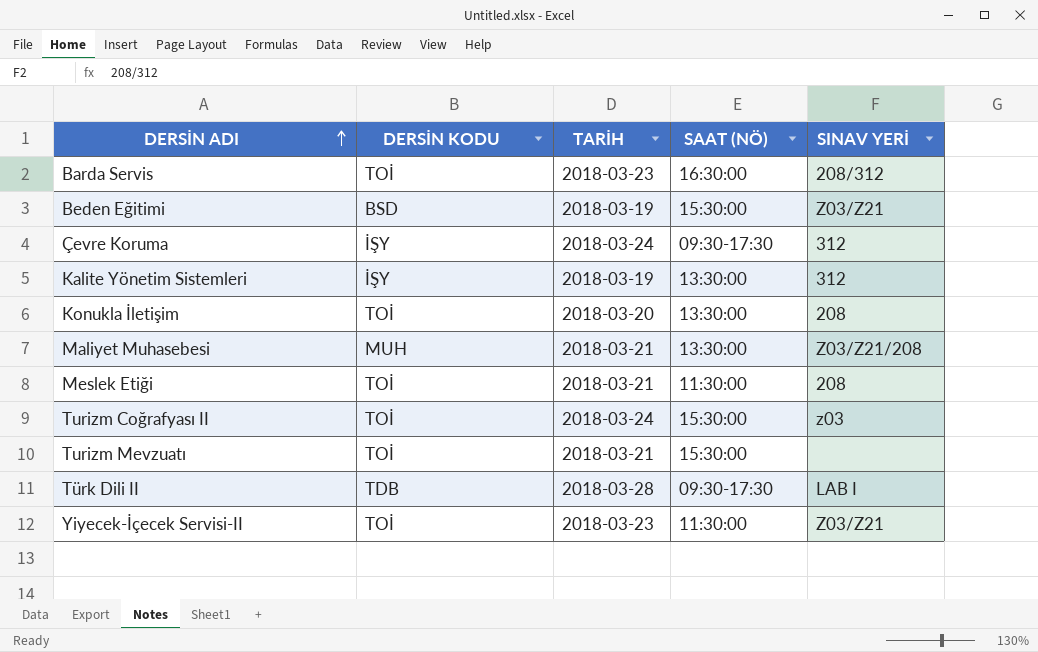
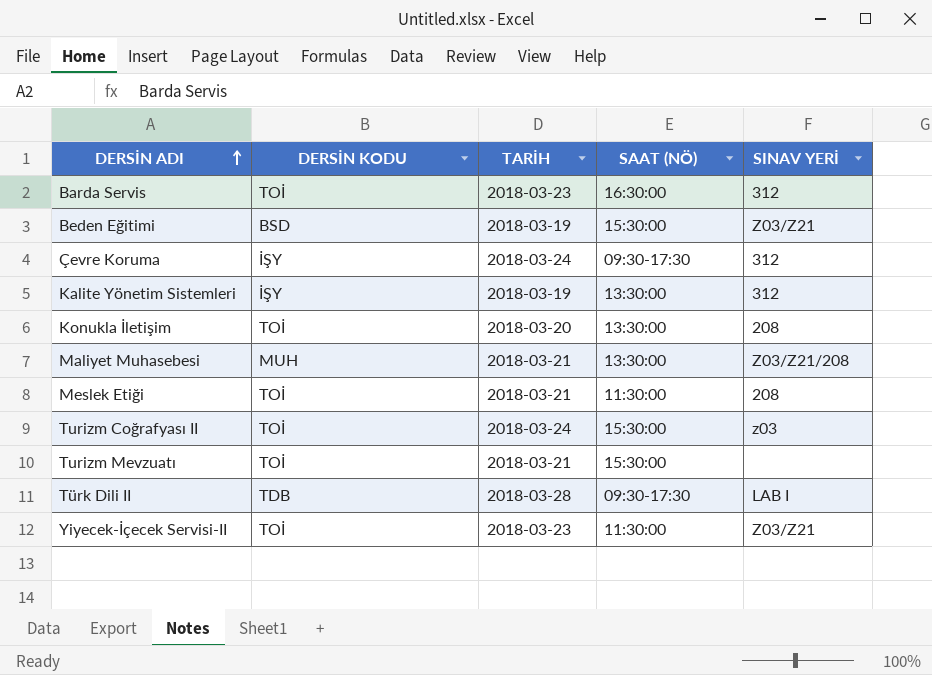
Barda Servis | SINAV YERİ: 208/312 -> 312

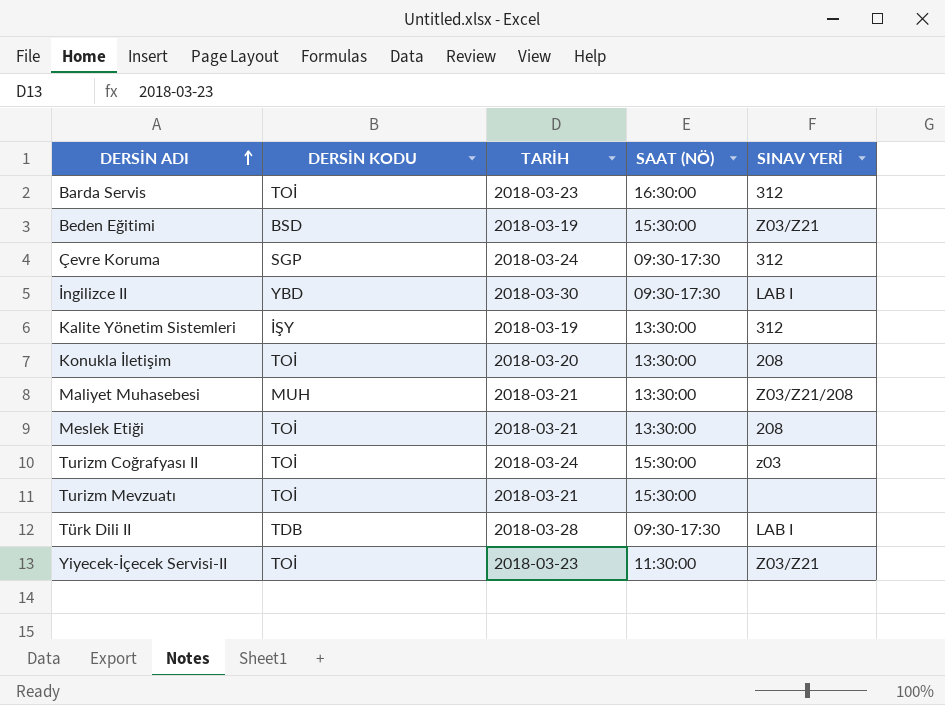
Çevre Koruma | DERSİN KODU: İŞY -> SGP
row İngilizce II: none -> YBD | 2018-03-30 | 09:30-17:30 | LAB I
Meslek Etiği | SAAT (NÖ): 11:30:00 -> 13:30:00

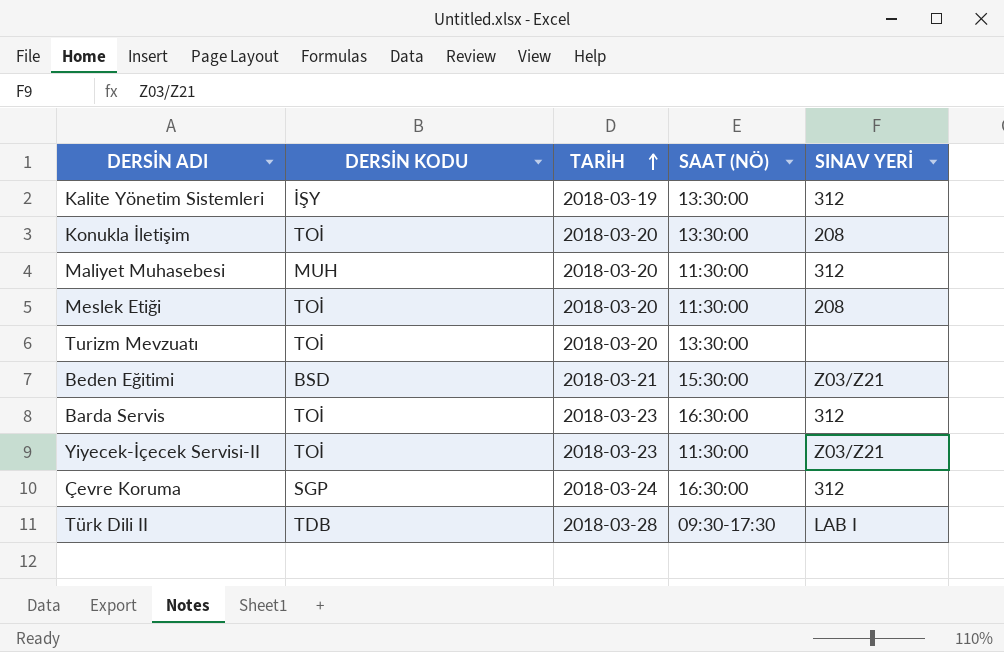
row order: DERSİN ADI ascending -> TARİH ascending
row İngilizce II: YBD | 2018-03-30 | 09:30-17:30 | LAB I -> none
row Turizm Coğrafyası II: TOİ | 2018-03-24 | 15:30:00 | z03 -> none
Maliyet Muhasebesi | TARİH: 2018-03-21 -> 2018-03-20
Maliyet Muhasebesi | SAAT (NÖ): 13:30:00 -> 11:30:00
Maliyet Muhasebesi | SINAV YERİ: Z03/Z21/208 -> 312
Meslek Etiği | TARİH: 2018-03-21 -> 2018-03-20
Meslek Etiği | SAAT (NÖ): 13:30:00 -> 11:30:00
Turizm Mevzuatı | TARİH: 2018-03-21 -> 2018-03-20
Turizm Mevzuatı | SAAT (NÖ): 15:30:00 -> 13:30:00
Beden Eğitimi | TARİH: 2018-03-19 -> 2018-03-21
Çevre Koruma | SAAT (NÖ): 09:30-17:30 -> 16:30:00

